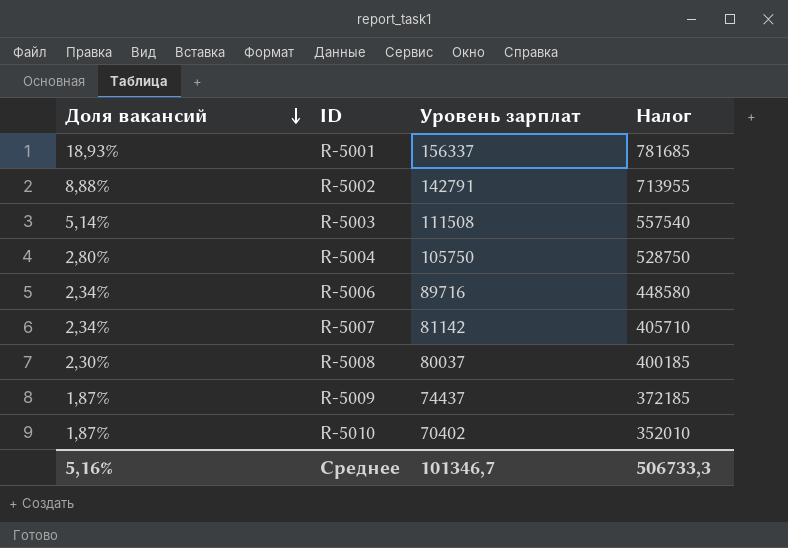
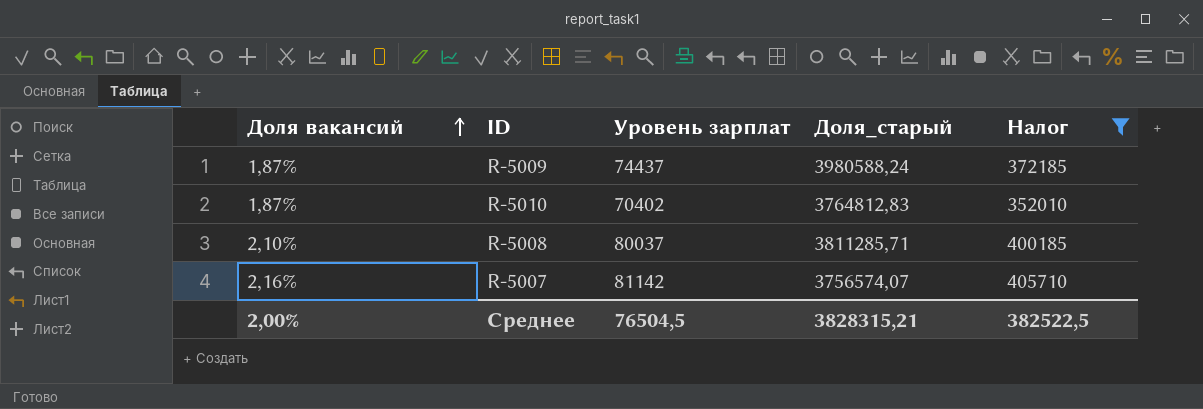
filter: none -> Налог <= 405710
row order: Доля вакансий descending -> Доля вакансий ascending
column Доля_старый | formula: none -> [Уровень зарплат] / [Доля вакансий]
R-5008 | Доля вакансий: 2,30% -> 2,10%
R-5007 | Доля вакансий: 2,34% -> 2,16%
Среднее | Доля вакансий: 5,16% -> 2,00%
Среднее | Уровень зарплат: 101346,7 -> 76504,5
Среднее | Налог: 506733,3 -> 382522,5

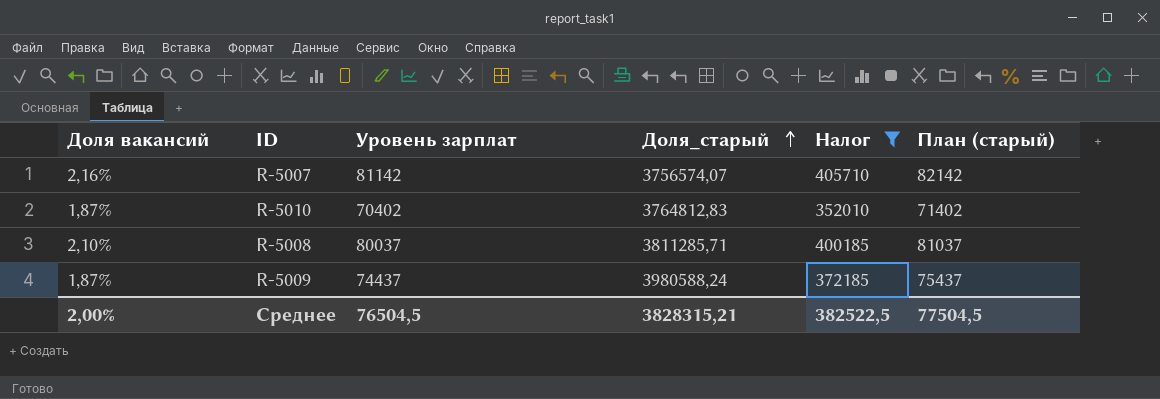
row order: Доля вакансий ascending -> Доля_старый ascending
column План (старый) | formula: none -> [Уровень зарплат] + 1000

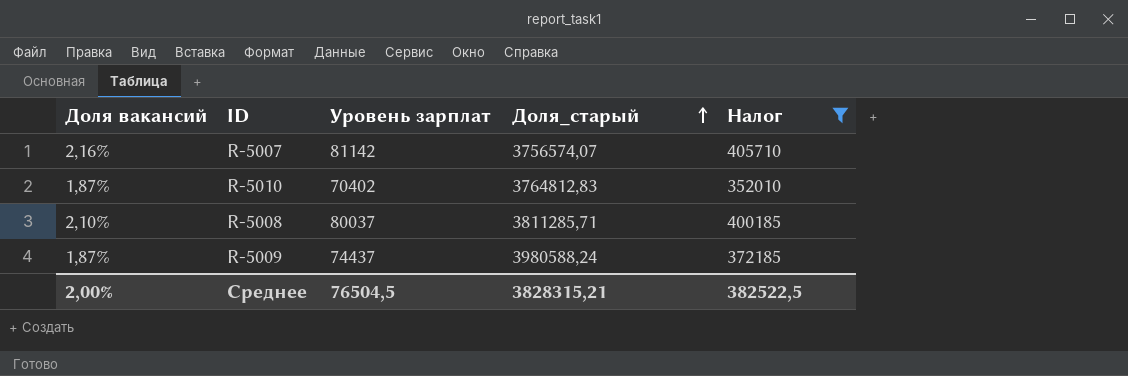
column План (старый) | formula: [Уровень зарплат] + 1000 -> none

